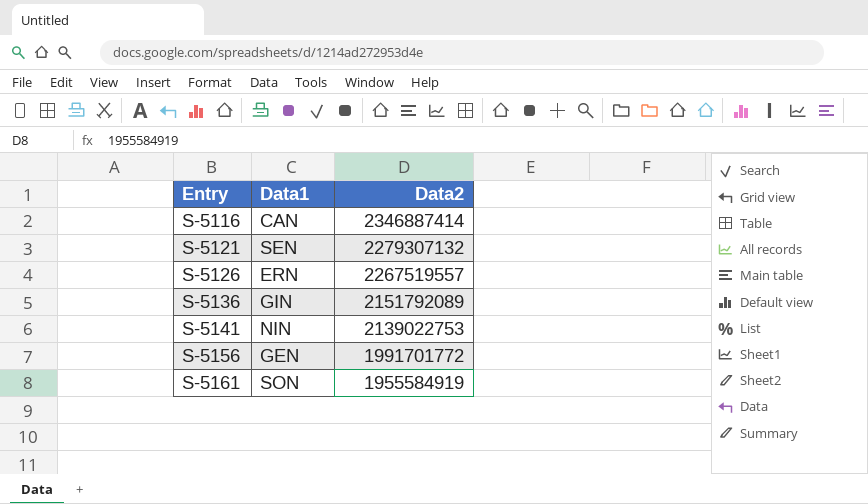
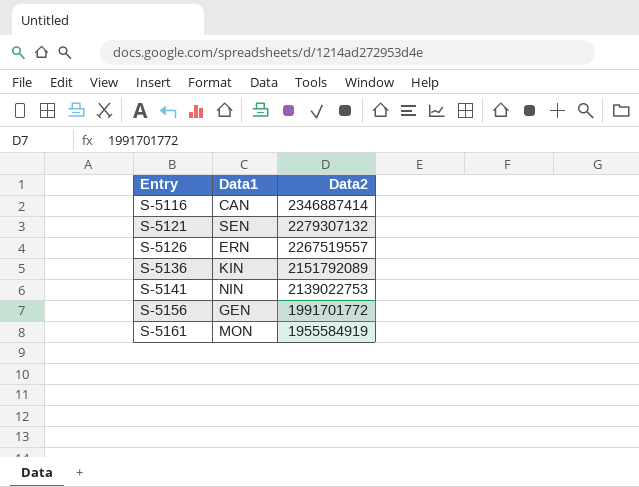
S-5136 | Data1: GIN -> KIN
S-5161 | Data1: SON -> MON

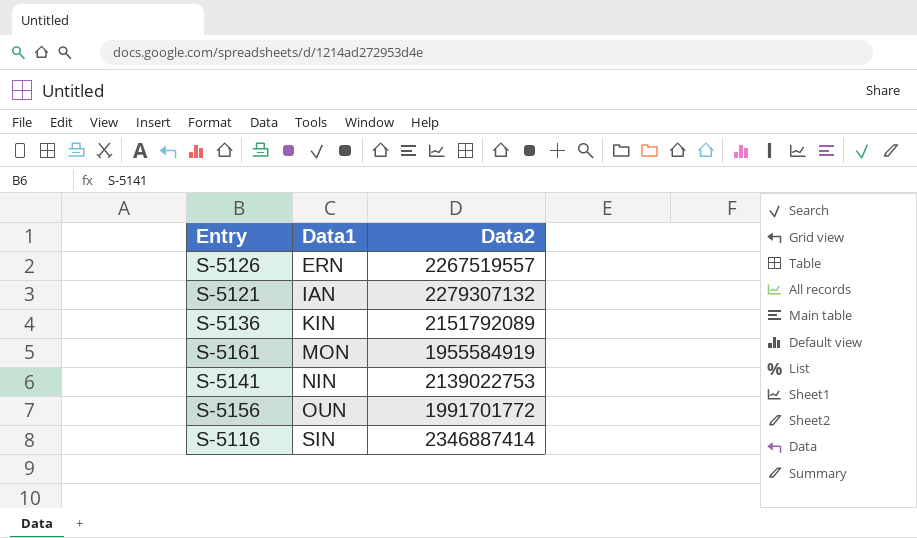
row order: Entry ascending -> Data1 ascending
S-5121 | Data1: SEN -> IAN
S-5156 | Data1: GEN -> OUN
S-5116 | Data1: CAN -> SIN

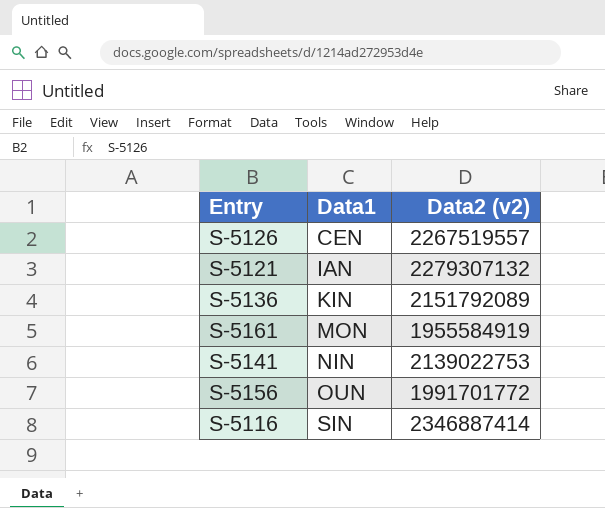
column name: Data2 -> Data2 (v2)
S-5126 | Data1: ERN -> CEN

